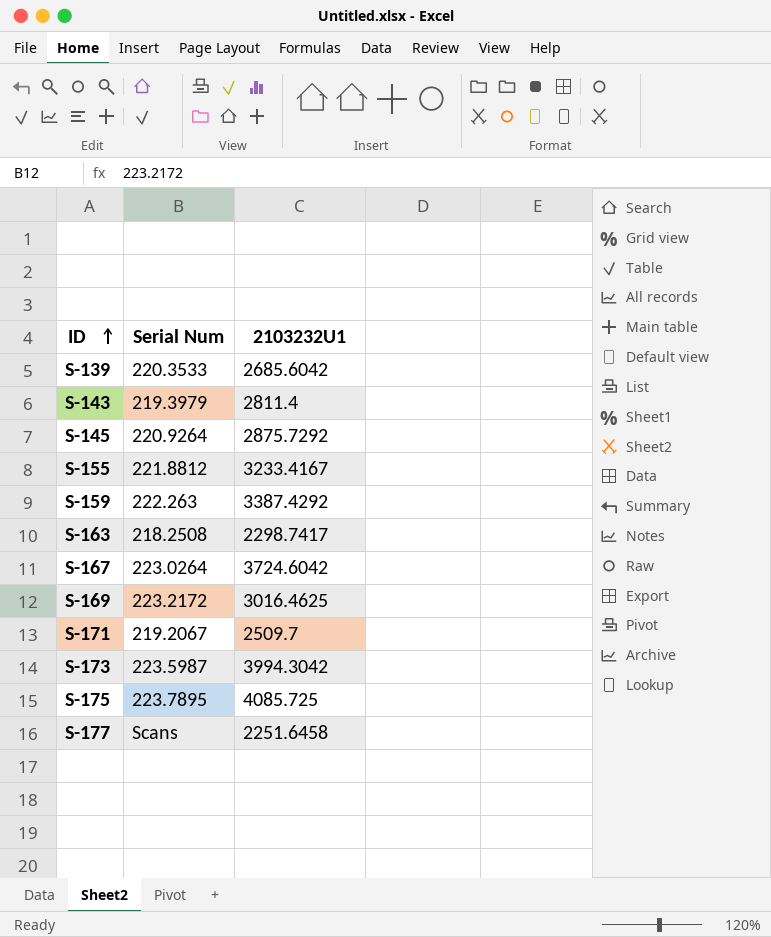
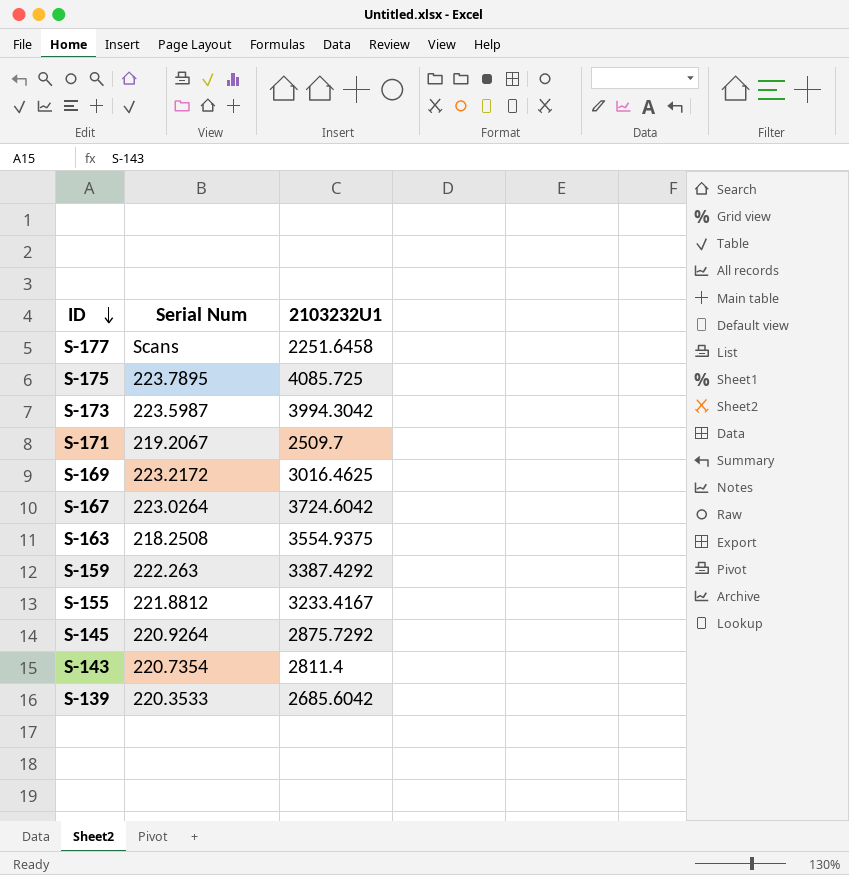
row order: ID ascending -> ID descending
S-163 | 2103232U1: 2298.7417 -> 3554.9375
S-143 | Serial Num: 219.3979 -> 220.7354

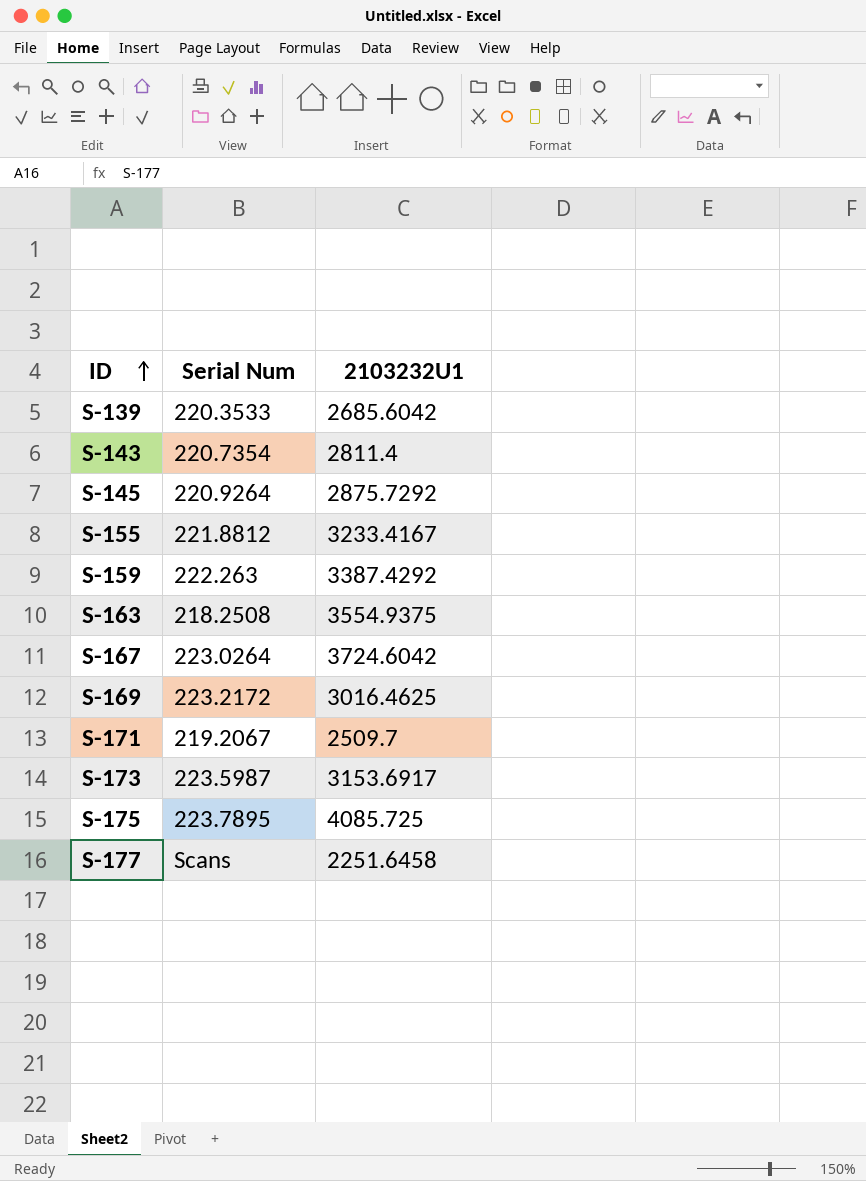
row order: ID descending -> ID ascending
S-173 | 2103232U1: 3994.3042 -> 3153.6917

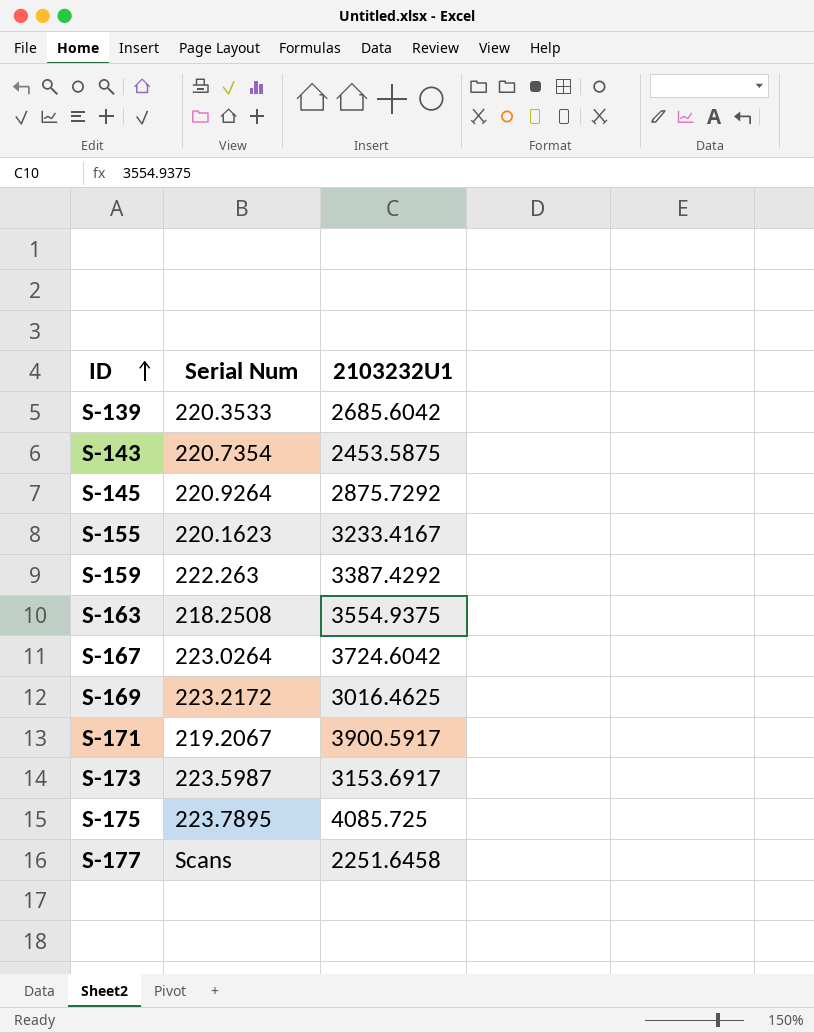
S-143 | 2103232U1: 2811.4 -> 2453.5875
S-155 | Serial Num: 221.8812 -> 220.1623
S-171 | 2103232U1: 2509.7 -> 3900.5917

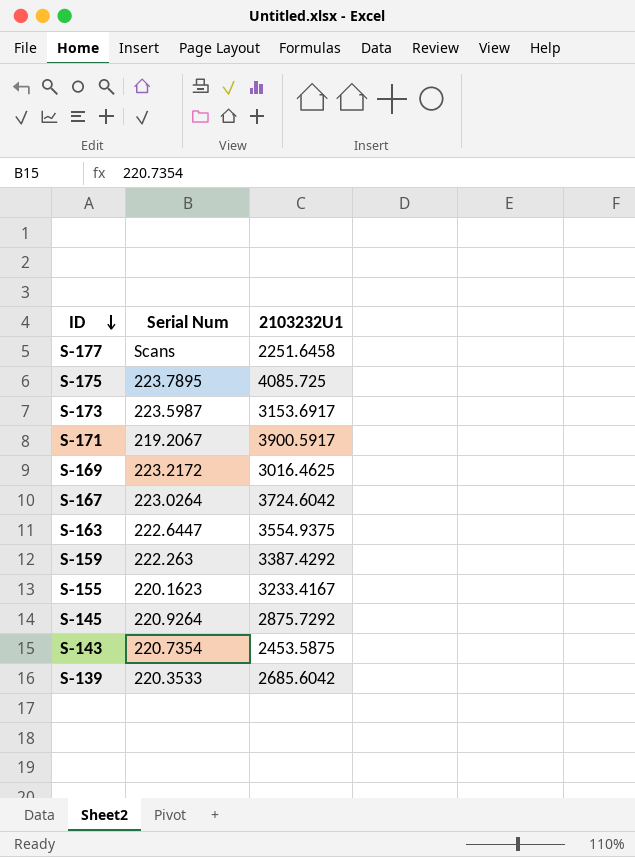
row order: ID ascending -> ID descending
S-163 | Serial Num: 218.2508 -> 222.6447

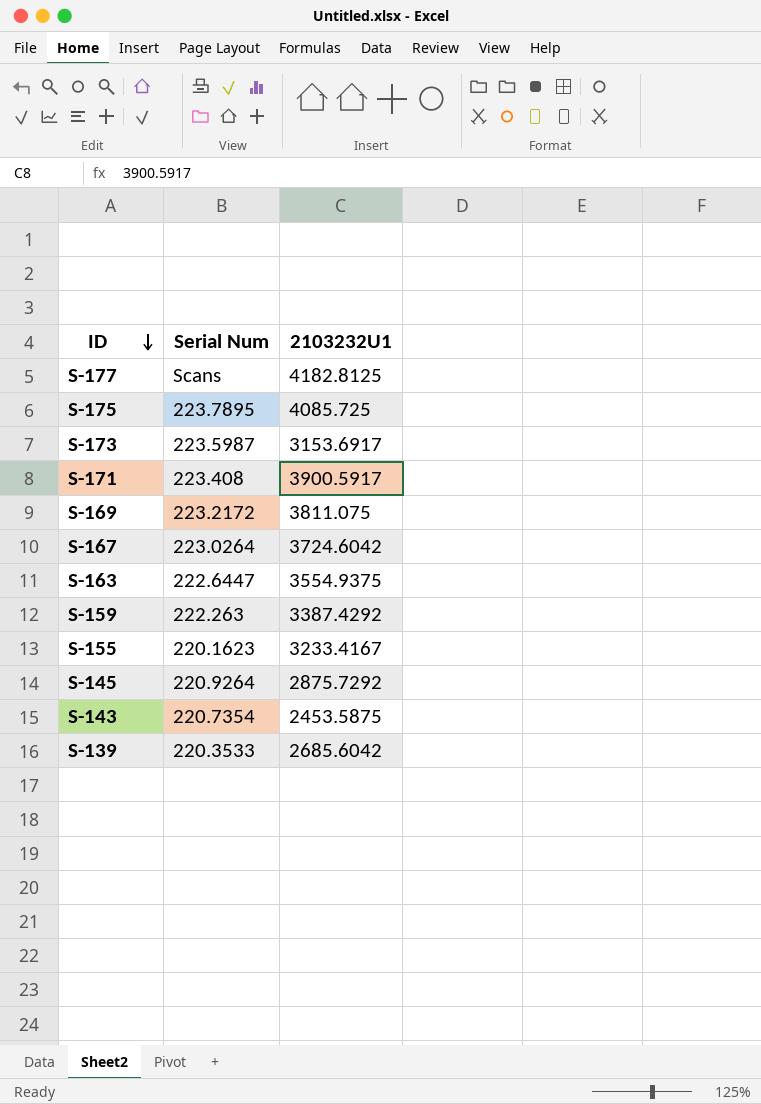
S-177 | 2103232U1: 2251.6458 -> 4182.8125
S-171 | Serial Num: 219.2067 -> 223.408
S-169 | 2103232U1: 3016.4625 -> 3811.075

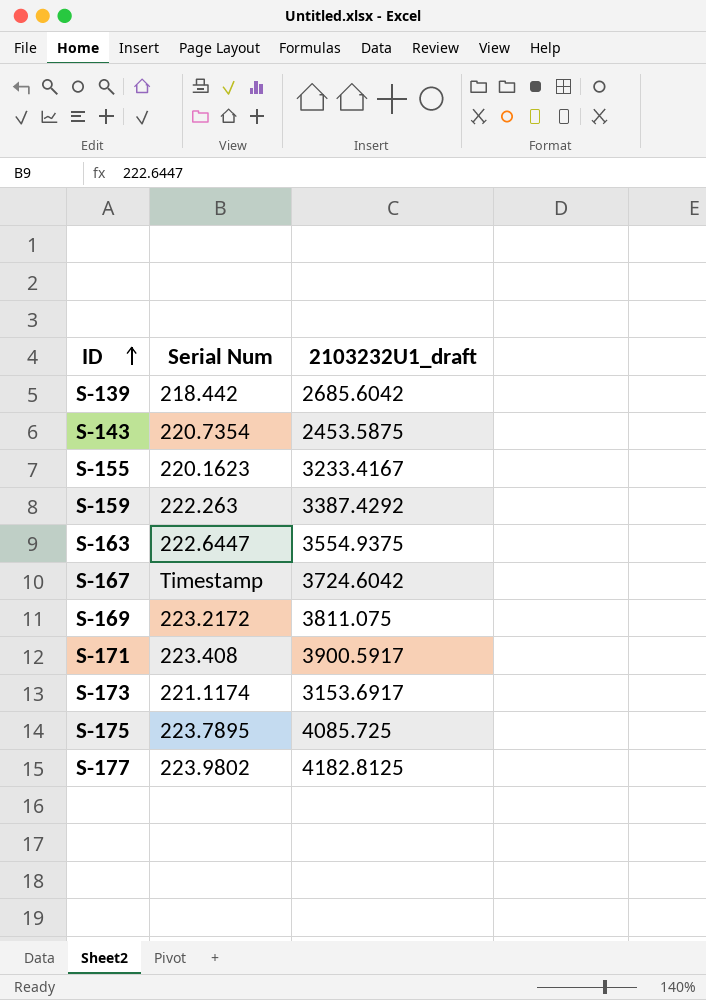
row order: ID descending -> ID ascending
column name: 2103232U1 -> 2103232U1_draft
row S-145: 220.9264 | 2875.7292 -> none
S-139 | Serial Num: 220.3533 -> 218.442
S-167 | Serial Num: 223.0264 -> Timestamp
S-173 | Serial Num: 223.5987 -> 221.1174
S-177 | Serial Num: Scans -> 223.9802

